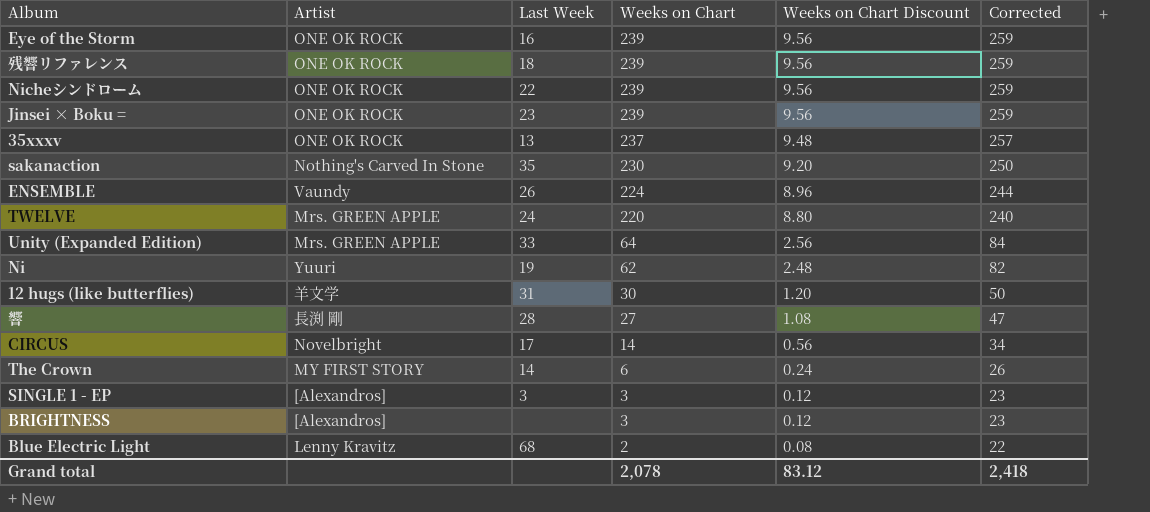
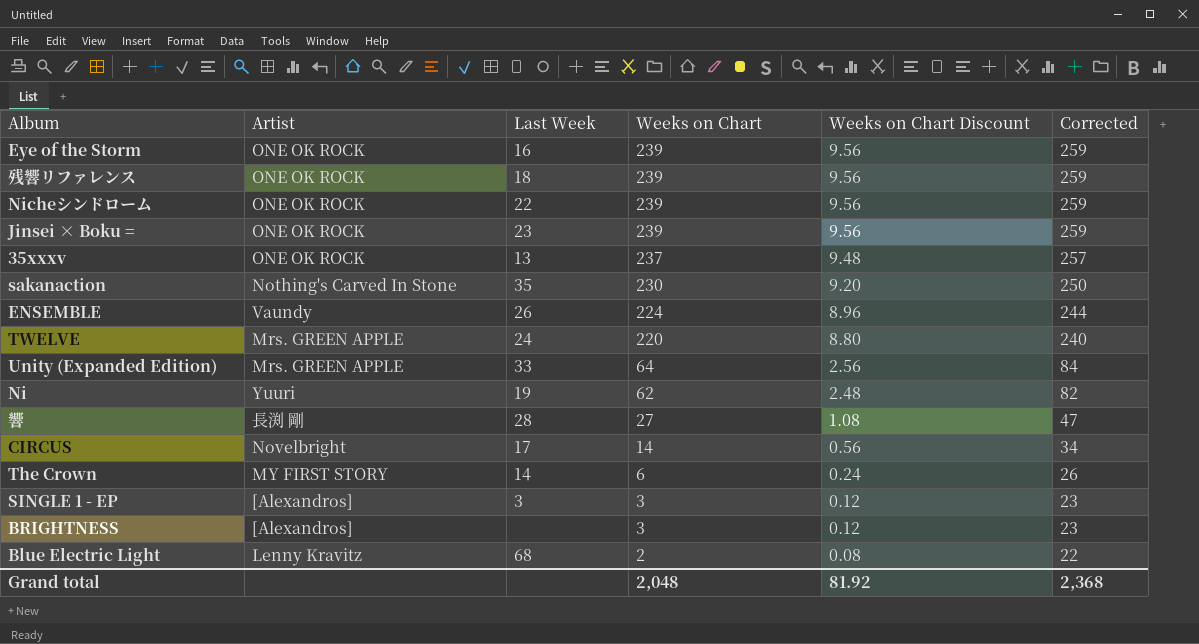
row 12 hugs (like butterflies): 羊文学 | 31 | 30 | 1.20 | 50 -> none
Grand total | Weeks on Chart: 2,078 -> 2,048
Grand total | Weeks on Chart Discount: 83.12 -> 81.92
Grand total | Corrected: 2,418 -> 2,368

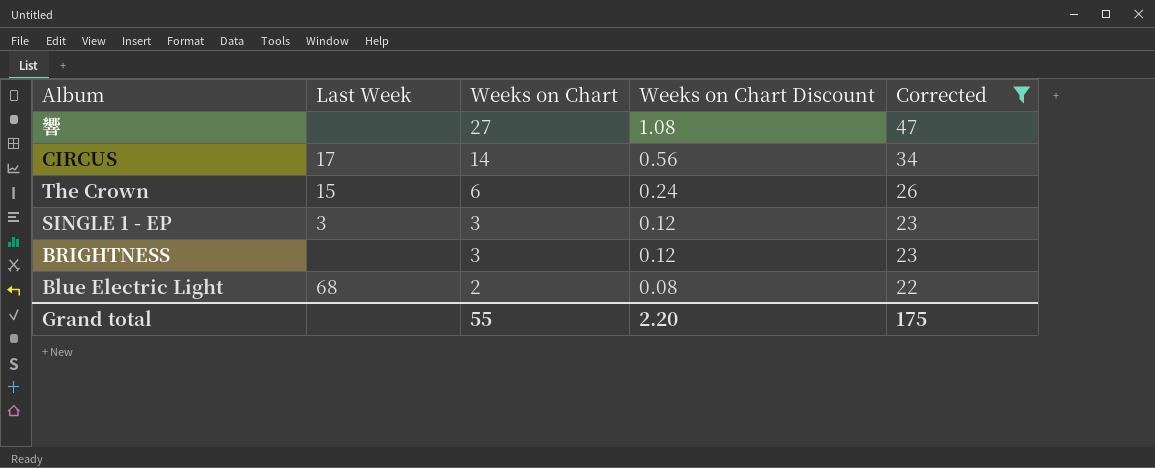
filter: none -> Corrected <= 47
column Artist | position: 2 -> none
響 | Last Week: 28 -> none
The Crown | Last Week: 14 -> 15
Grand total | Weeks on Chart: 2,048 -> 55
Grand total | Weeks on Chart Discount: 81.92 -> 2.20
Grand total | Corrected: 2,368 -> 175

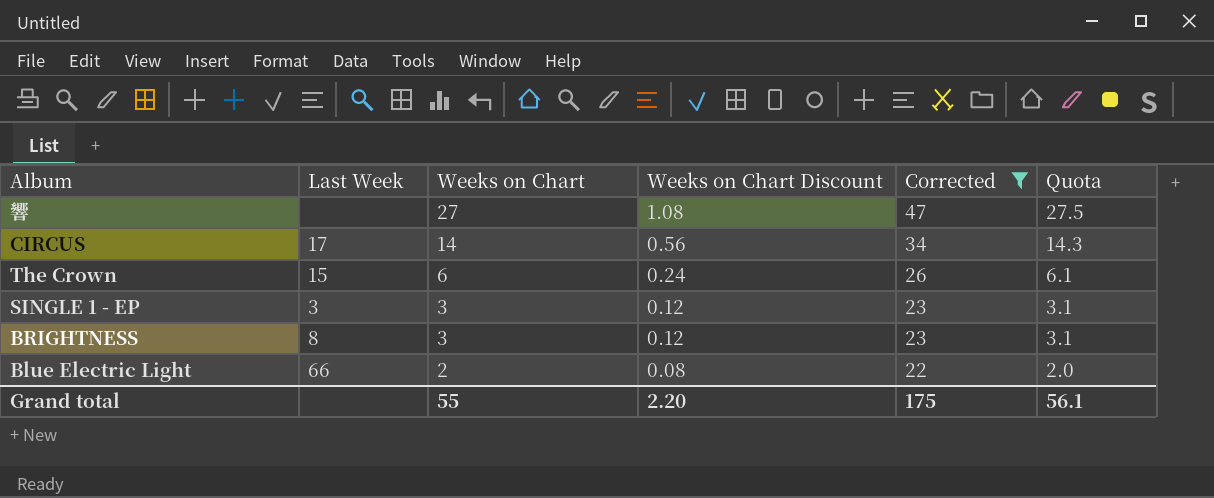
column Quota | formula: none -> [Weeks on Chart] * 1.02
BRIGHTNESS | Last Week: none -> 8
Blue Electric Light | Last Week: 68 -> 66

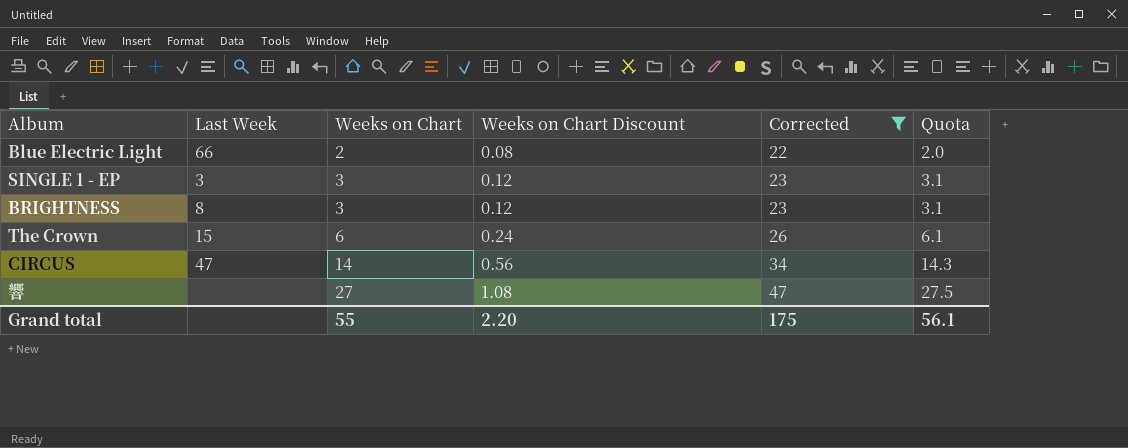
row order: Weeks on Chart descending -> Weeks on Chart ascending
CIRCUS | Last Week: 17 -> 47

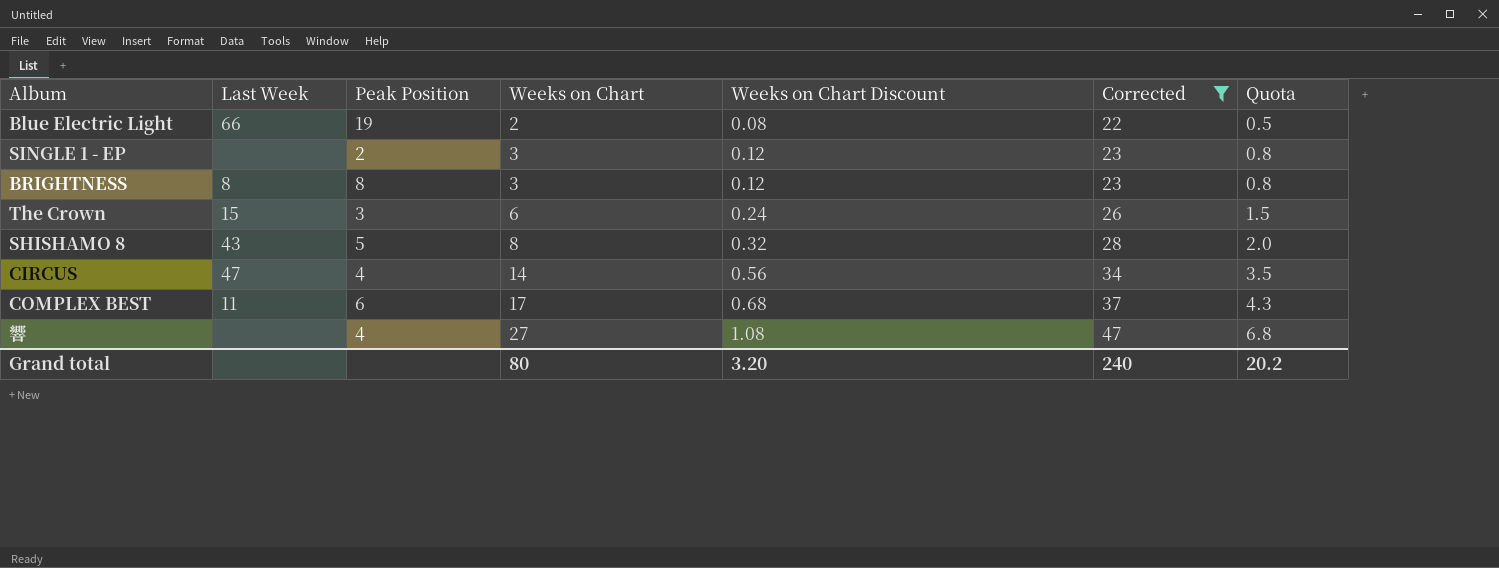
column Peak Position | position: none -> 3
column Quota | formula: [Weeks on Chart] * 1.02 -> [Weeks on Chart] * 0.25
SINGLE 1 - EP | Last Week: 3 -> none
row SHISHAMO 8: none -> 43 | 5 | 8 | 0.32 | 28 | 2.0
row COMPLEX BEST: none -> 11 | 6 | 17 | 0.68 | 37 | 4.3
Grand total | Weeks on Chart: 55 -> 80
Grand total | Weeks on Chart Discount: 2.20 -> 3.20
Grand total | Corrected: 175 -> 240
Grand total | Quota: 56.1 -> 20.2

